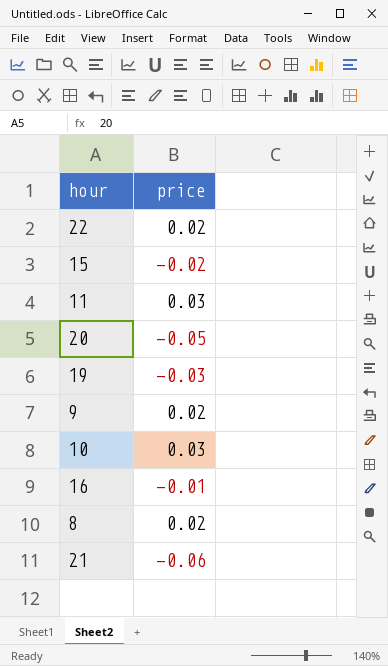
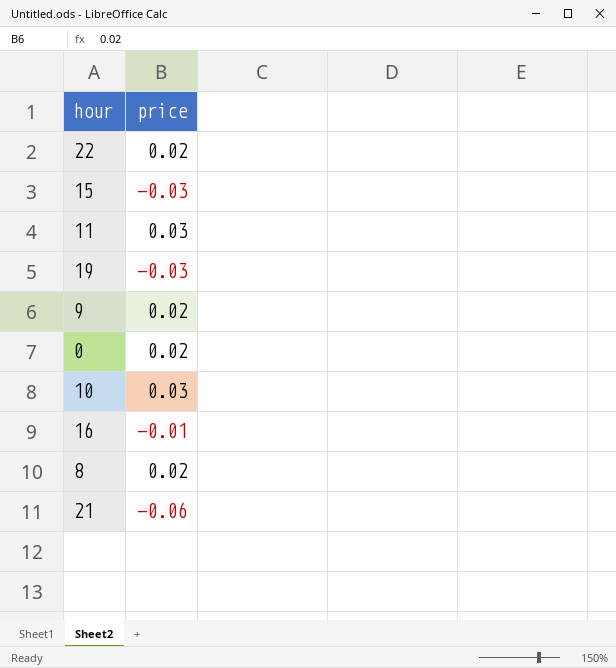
row 20: -0.05 -> none
15 | price: -0.02 -> -0.03
row 0: none -> 0.02

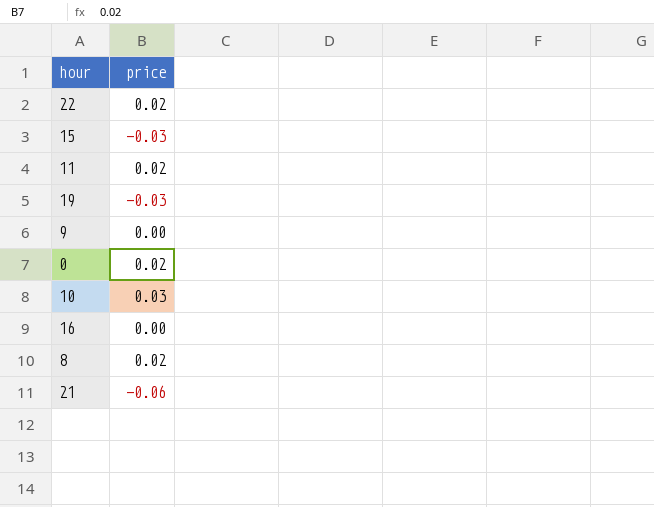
11 | price: 0.03 -> 0.02
9 | price: 0.02 -> 0.00
16 | price: -0.01 -> 0.00

